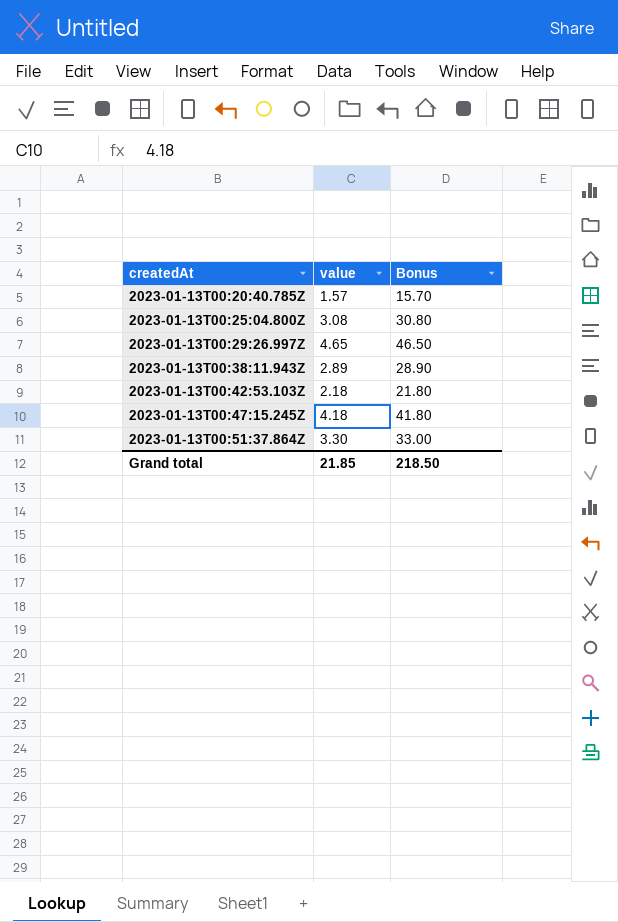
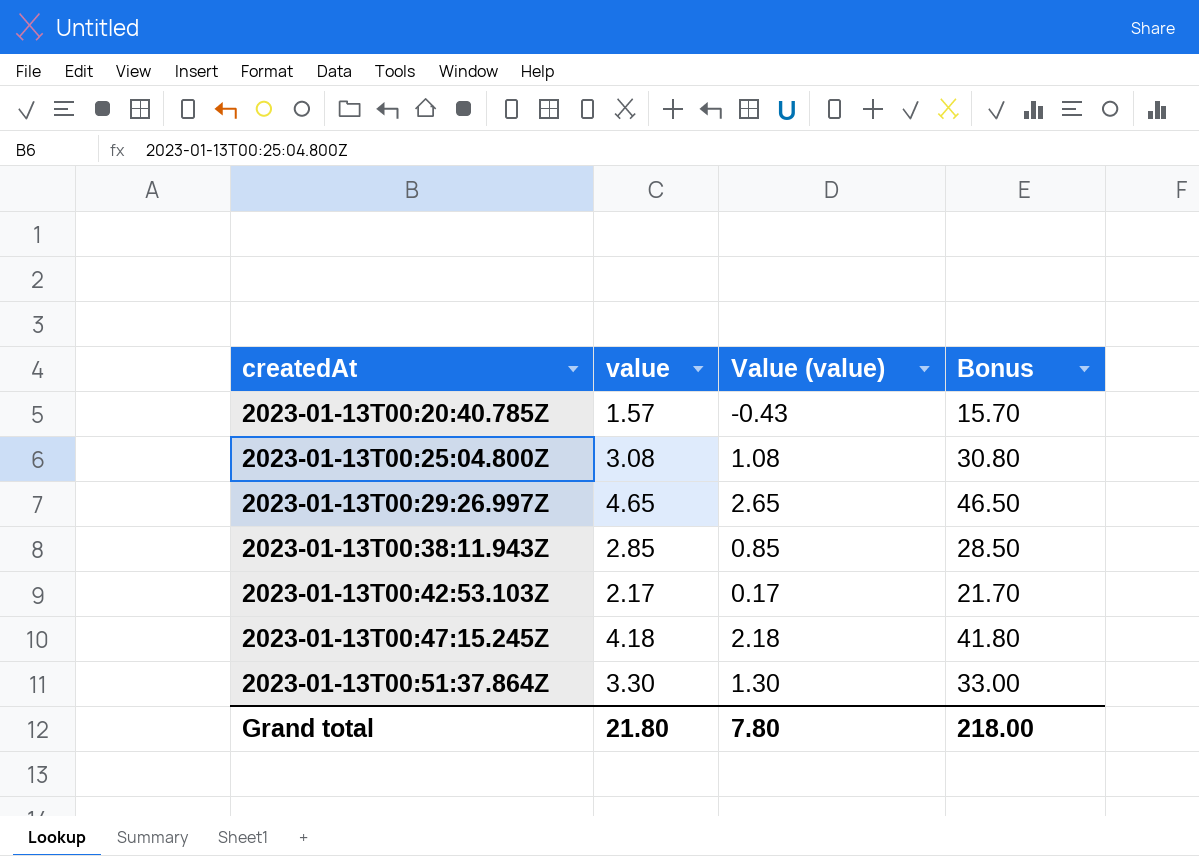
column Value (value) | formula: none -> [value] - 2
2023-01-13T00:38:11.943Z | value: 2.89 -> 2.85
2023-01-13T00:38:11.943Z | Bonus: 28.90 -> 28.50
2023-01-13T00:42:53.103Z | value: 2.18 -> 2.17
2023-01-13T00:42:53.103Z | Bonus: 21.80 -> 21.70
Grand total | value: 21.85 -> 21.80
Grand total | Bonus: 218.50 -> 218.00

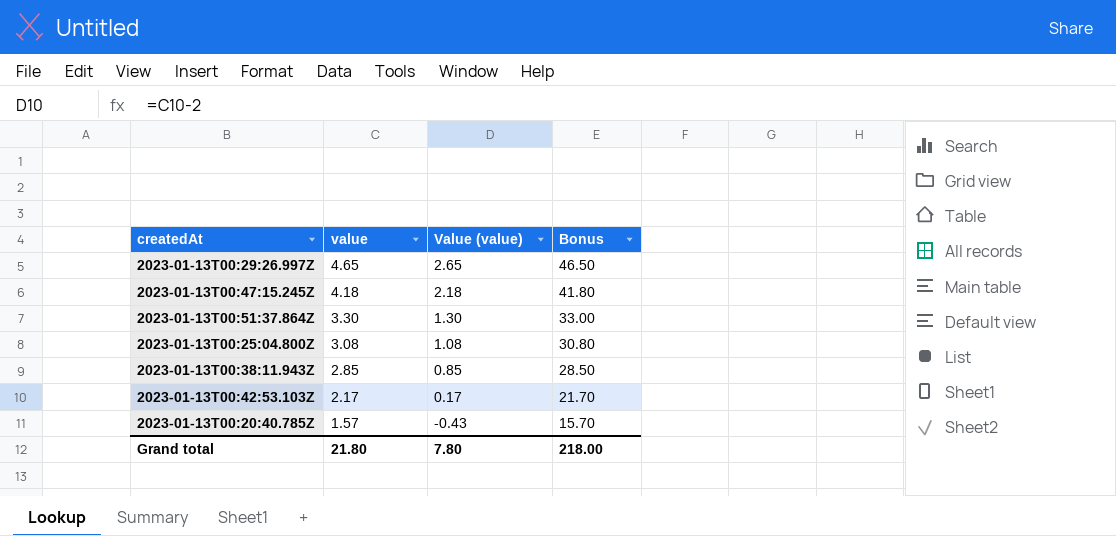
row order: createdAt ascending -> value descending

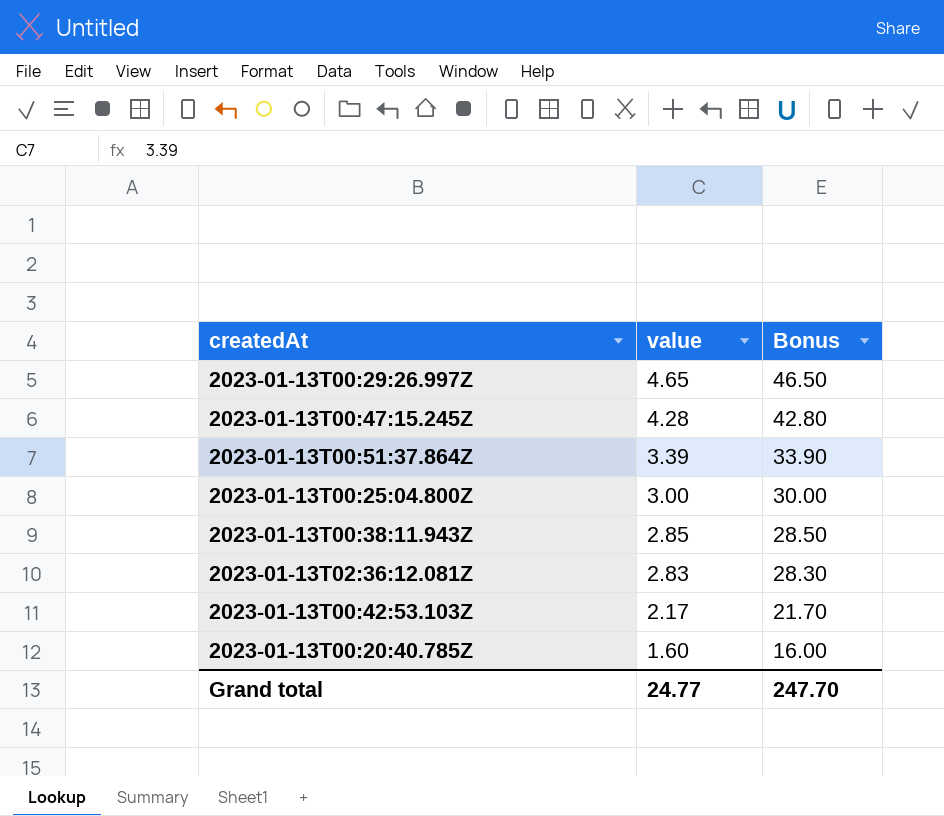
column Value (value) | formula: [value] - 2 -> none
2023-01-13T00:47:15.245Z | value: 4.18 -> 4.28
2023-01-13T00:47:15.245Z | Bonus: 41.80 -> 42.80
2023-01-13T00:51:37.864Z | value: 3.30 -> 3.39
2023-01-13T00:51:37.864Z | Bonus: 33.00 -> 33.90
2023-01-13T00:25:04.800Z | value: 3.08 -> 3.00
2023-01-13T00:25:04.800Z | Bonus: 30.80 -> 30.00
row 2023-01-13T02:36:12.081Z: none -> 2.83 | 28.30
2023-01-13T00:20:40.785Z | value: 1.57 -> 1.60
2023-01-13T00:20:40.785Z | Bonus: 15.70 -> 16.00
Grand total | value: 21.80 -> 24.77
Grand total | Bonus: 218.00 -> 247.70

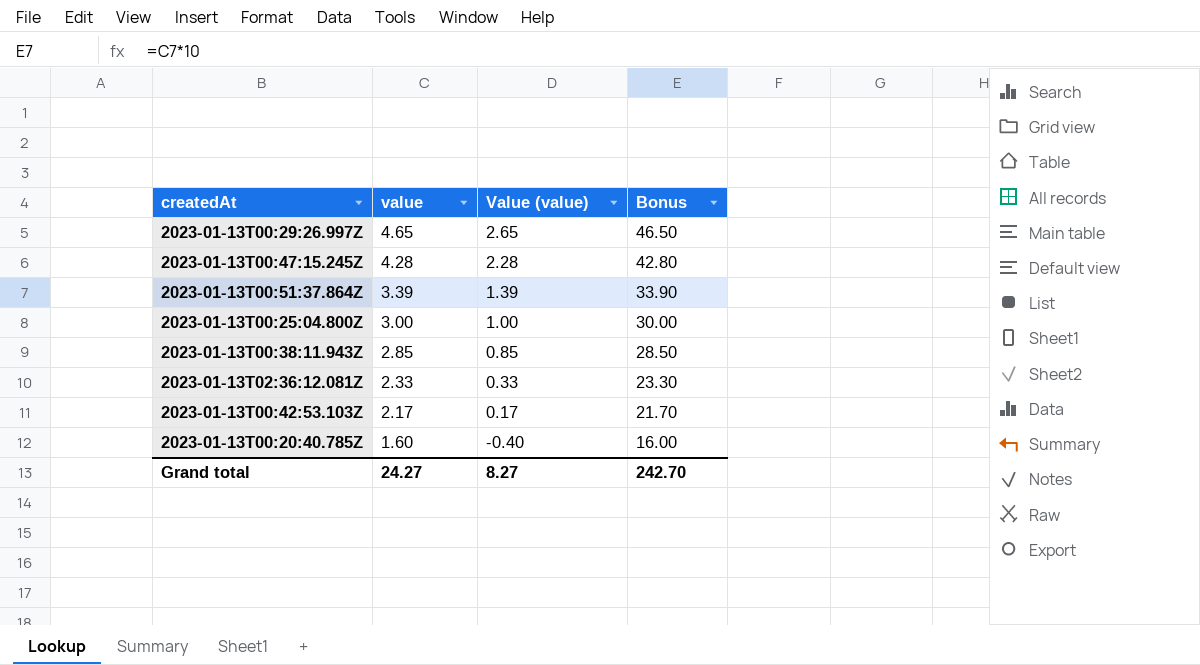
column Value (value) | formula: none -> [value] - 2
2023-01-13T02:36:12.081Z | value: 2.83 -> 2.33
2023-01-13T02:36:12.081Z | Bonus: 28.30 -> 23.30
Grand total | value: 24.77 -> 24.27
Grand total | Bonus: 247.70 -> 242.70

